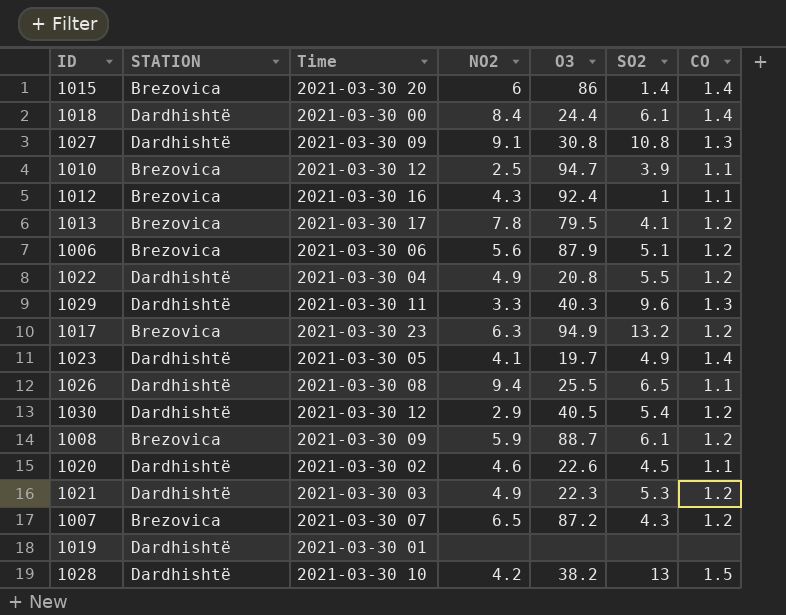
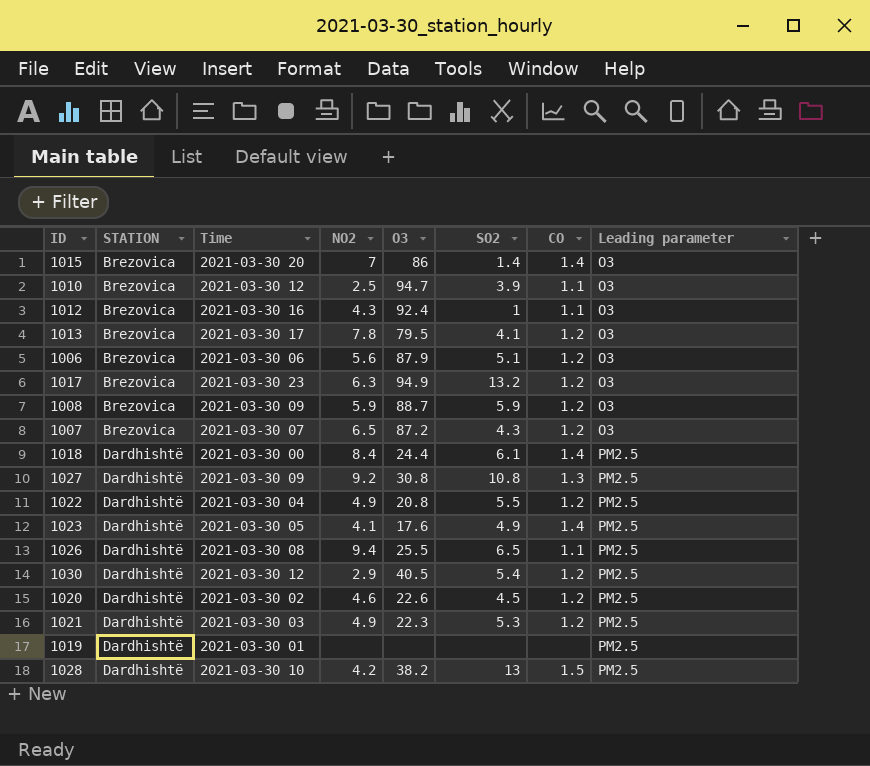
row order: none -> STATION ascending
column Leading parameter | position: none -> 8
row 1029: Dardhishtë | 2021-03-30 11 | 3.3 | 40.3 | 9.6 | 1.3 -> none
1015 | NO2: 6 -> 7
1008 | SO2: 6.1 -> 5.9
1027 | NO2: 9.1 -> 9.2
1023 | O3: 19.7 -> 17.6
1020 | CO: 1.1 -> 1.2

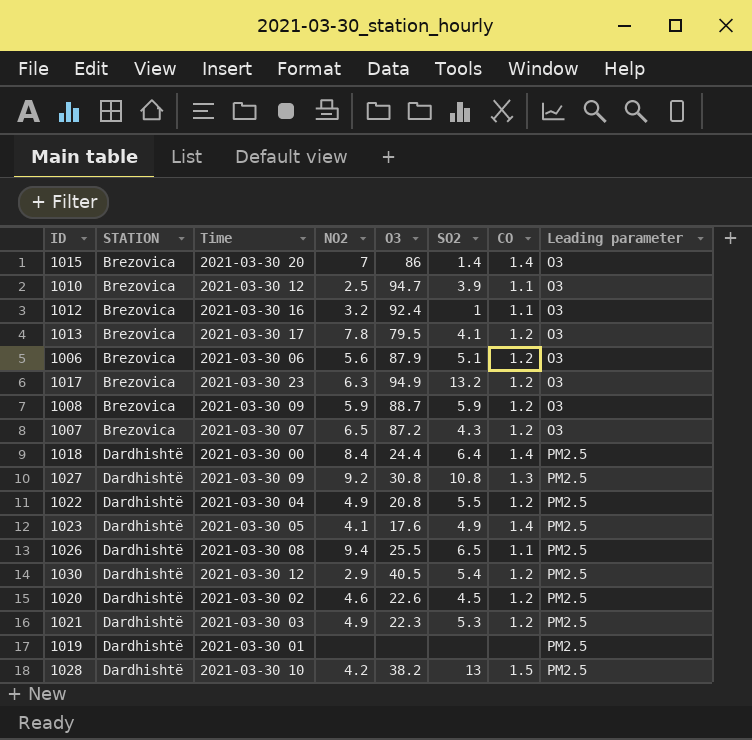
1012 | NO2: 4.3 -> 3.2
1018 | SO2: 6.1 -> 6.4

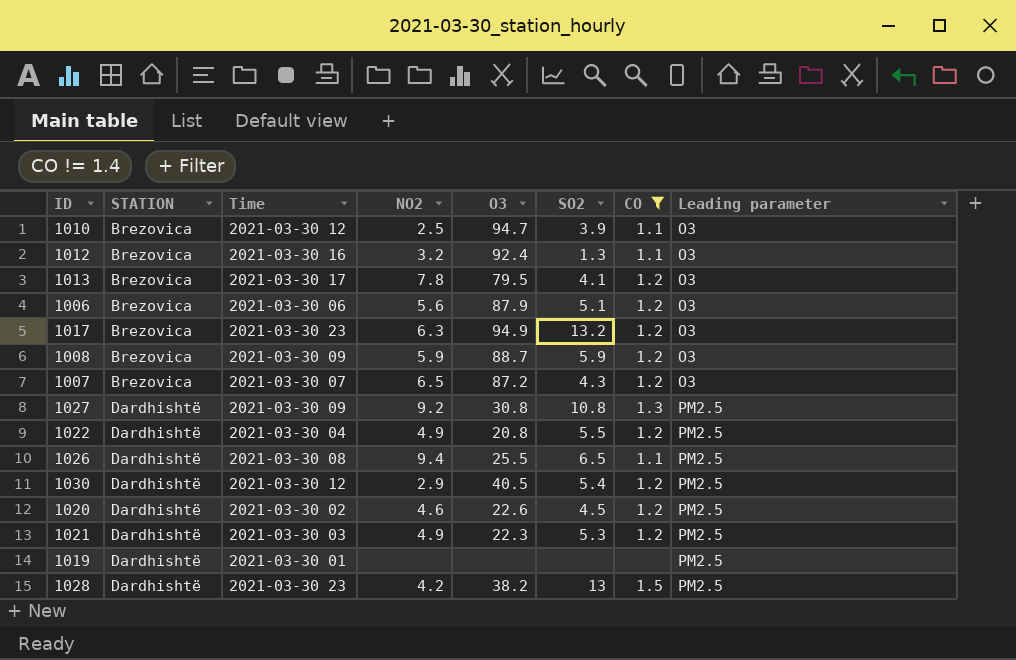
filter: none -> CO != 1.4
1012 | SO2: 1 -> 1.3
1028 | Time: 2021-03-30 10 -> 2021-03-30 23

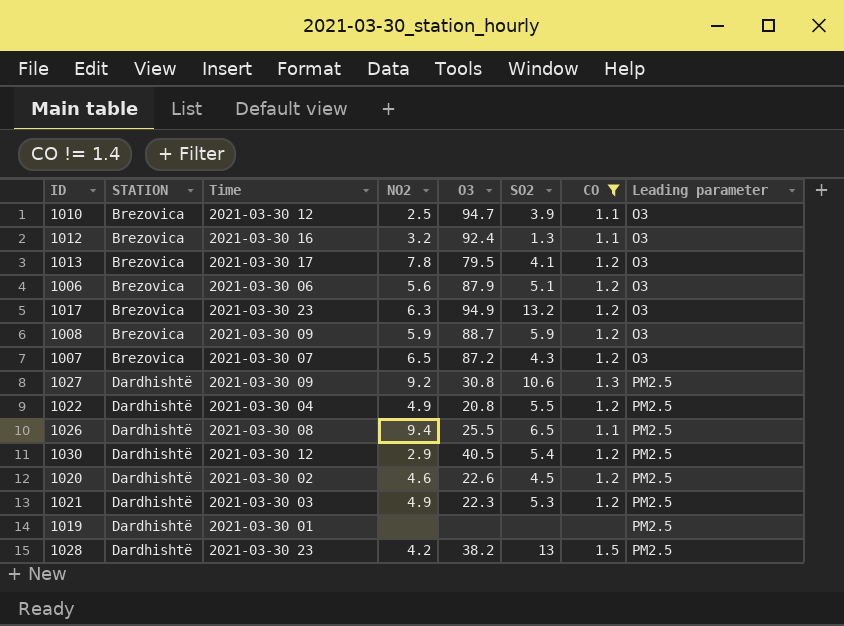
1027 | SO2: 10.8 -> 10.6

